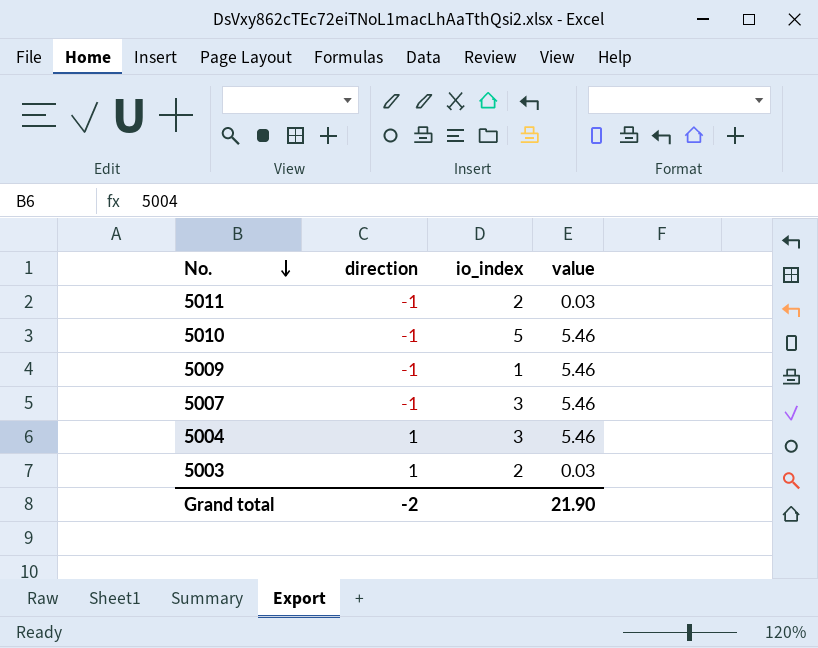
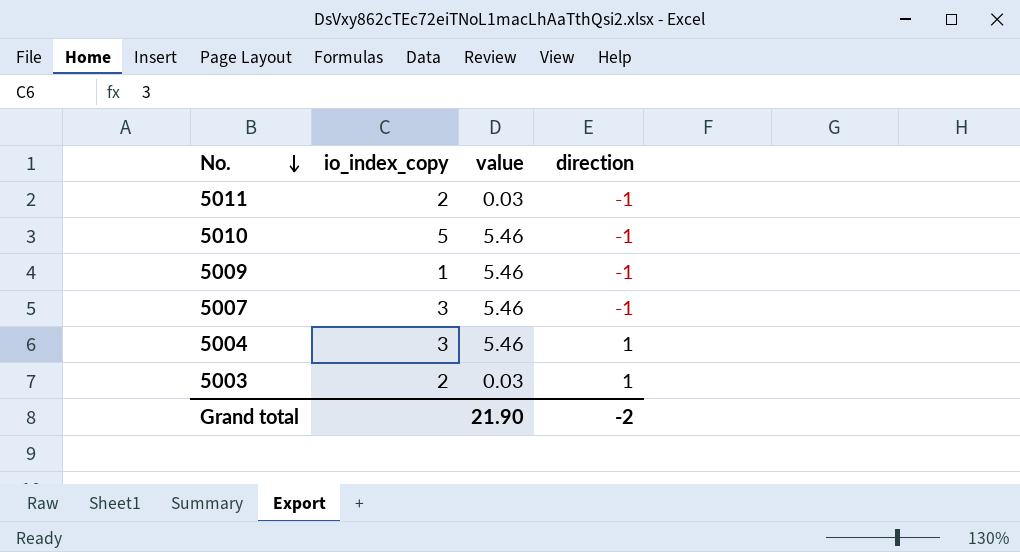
column name: io_index -> io_index_copy
column direction | position: 2 -> 4

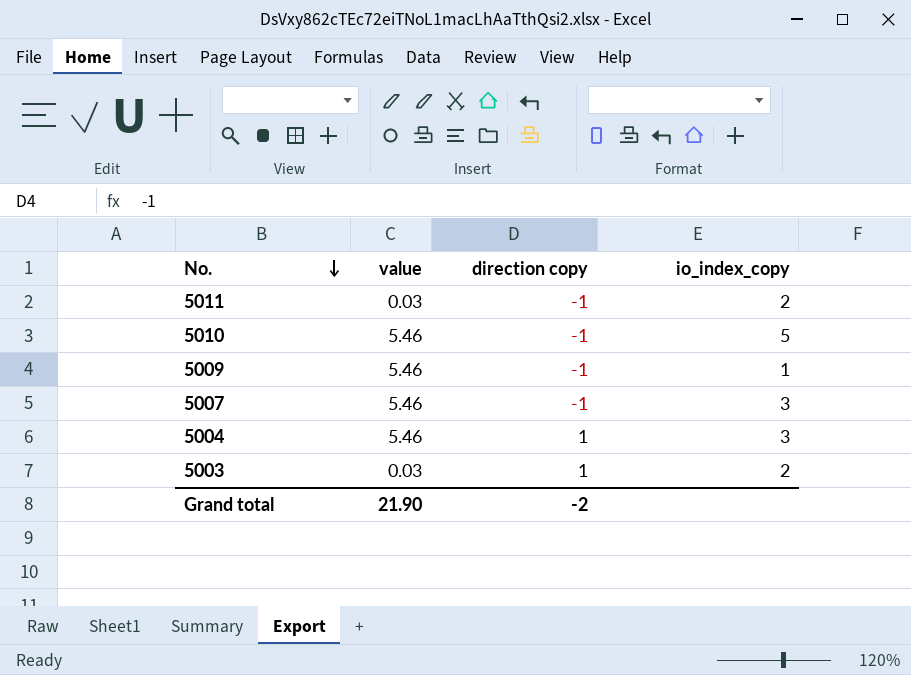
column name: direction -> direction copy
column io_index_copy | position: 2 -> 4

